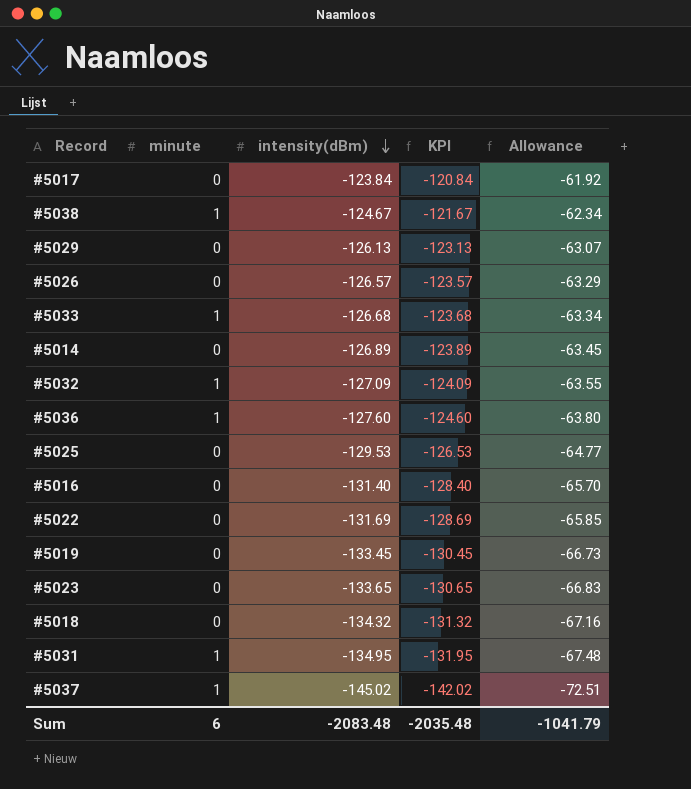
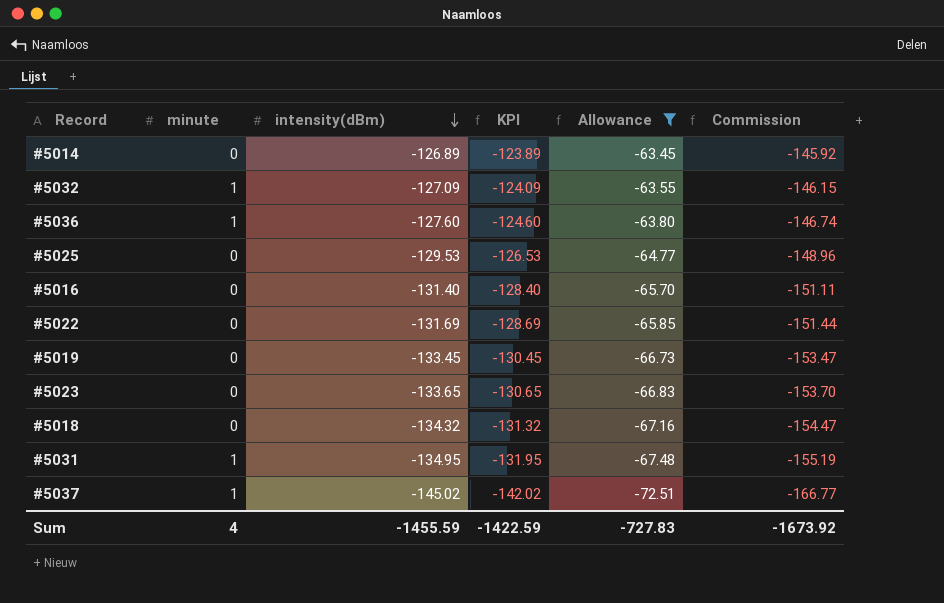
filter: none -> Allowance <= -63.45
column Commission | formula: none -> [intensity(dBm)] * 1.15
Sum | minute: 6 -> 4
Sum | intensity(dBm): -2083.48 -> -1455.59
Sum | KPI: -2035.48 -> -1422.59
Sum | Allowance: -1041.79 -> -727.83

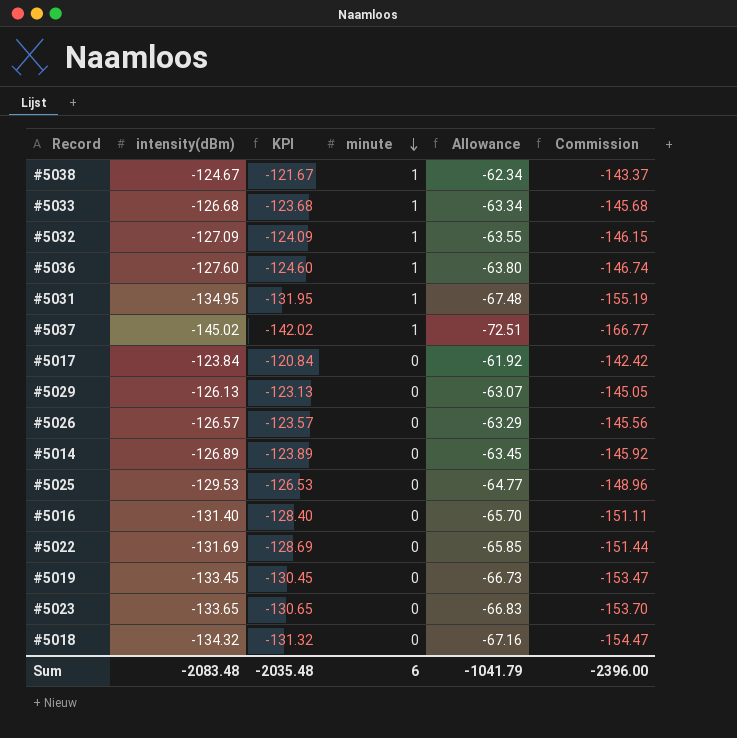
filter: Allowance <= -63.45 -> none
row order: intensity(dBm) descending -> minute descending
column minute | position: 2 -> 4
Sum | intensity(dBm): -1455.59 -> -2083.48
Sum | KPI: -1422.59 -> -2035.48
Sum | minute: 4 -> 6
Sum | Allowance: -727.83 -> -1041.79
Sum | Commission: -1673.92 -> -2396.00

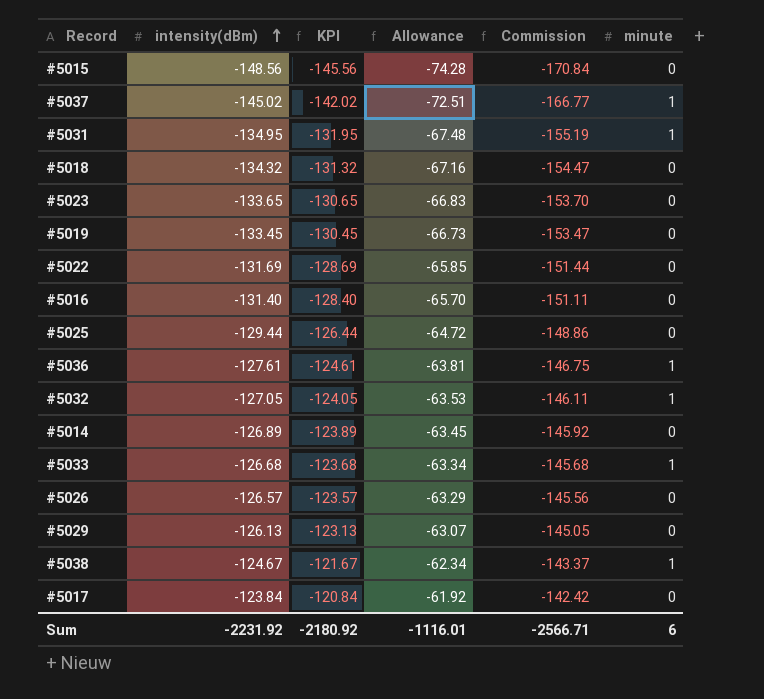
row order: minute descending -> intensity(dBm) ascending
column minute | position: 4 -> 6
row #5015: none -> -148.56 | -145.56 | -74.28 | -170.84 | 0
#5025 | intensity(dBm): -129.53 -> -129.44
#5025 | KPI: -126.53 -> -126.44
#5025 | Allowance: -64.77 -> -64.72
#5025 | Commission: -148.96 -> -148.86
#5036 | intensity(dBm): -127.60 -> -127.61
#5036 | KPI: -124.60 -> -124.61
#5036 | Allowance: -63.80 -> -63.81
#5036 | Commission: -146.74 -> -146.75
#5032 | intensity(dBm): -127.09 -> -127.05
#5032 | KPI: -124.09 -> -124.05
#5032 | Allowance: -63.55 -> -63.53
#5032 | Commission: -146.15 -> -146.11
Sum | intensity(dBm): -2083.48 -> -2231.92
Sum | KPI: -2035.48 -> -2180.92
Sum | Allowance: -1041.79 -> -1116.01
Sum | Commission: -2396.00 -> -2566.71

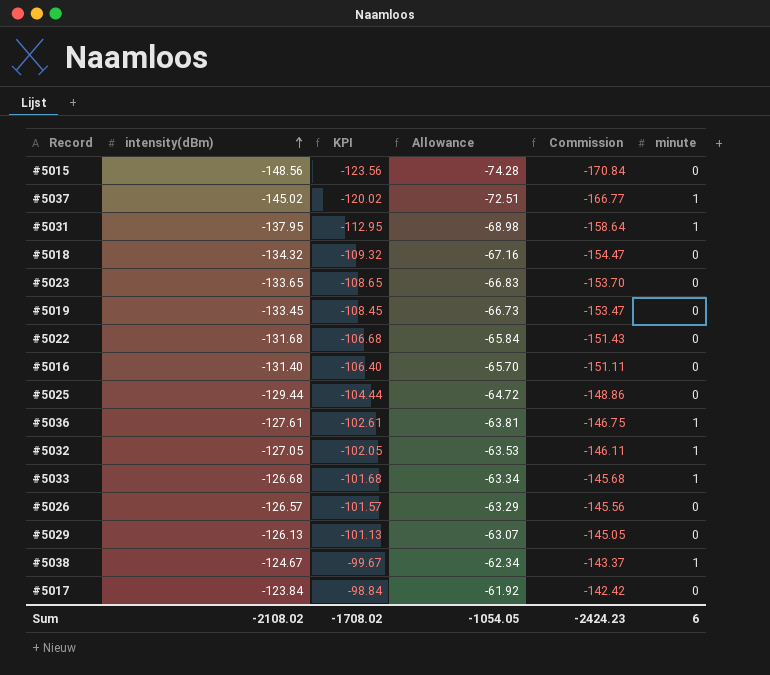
column KPI | formula: [intensity(dBm)] + 3 -> [intensity(dBm)] + 25
row #5014: -126.89 | -123.89 | -63.45 | -145.92 | 0 -> none
#5031 | intensity(dBm): -134.95 -> -137.95
#5031 | Allowance: -67.48 -> -68.98
#5031 | Commission: -155.19 -> -158.64
#5022 | intensity(dBm): -131.69 -> -131.68
#5022 | Allowance: -65.85 -> -65.84
#5022 | Commission: -151.44 -> -151.43
Sum | intensity(dBm): -2231.92 -> -2108.02
Sum | KPI: -2180.92 -> -1708.02
Sum | Allowance: -1116.01 -> -1054.05
Sum | Commission: -2566.71 -> -2424.23

